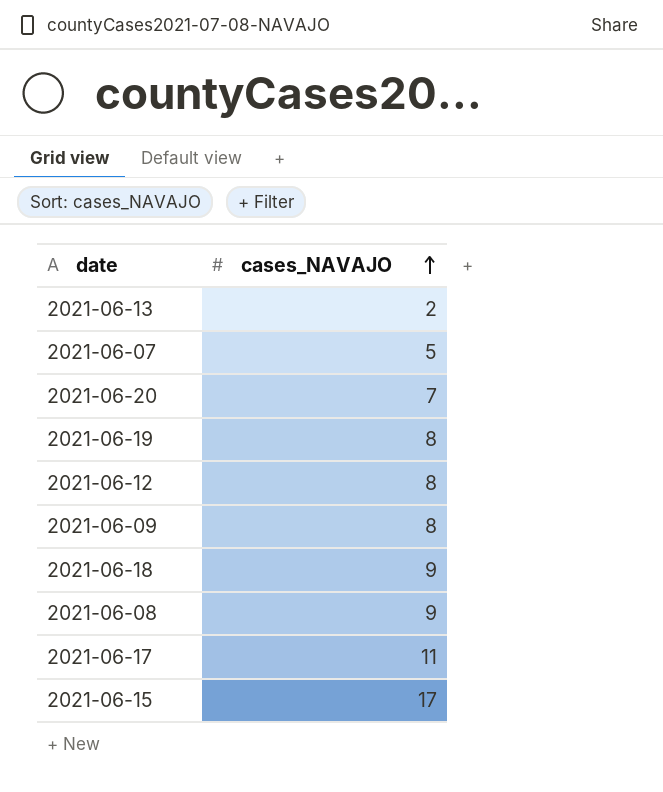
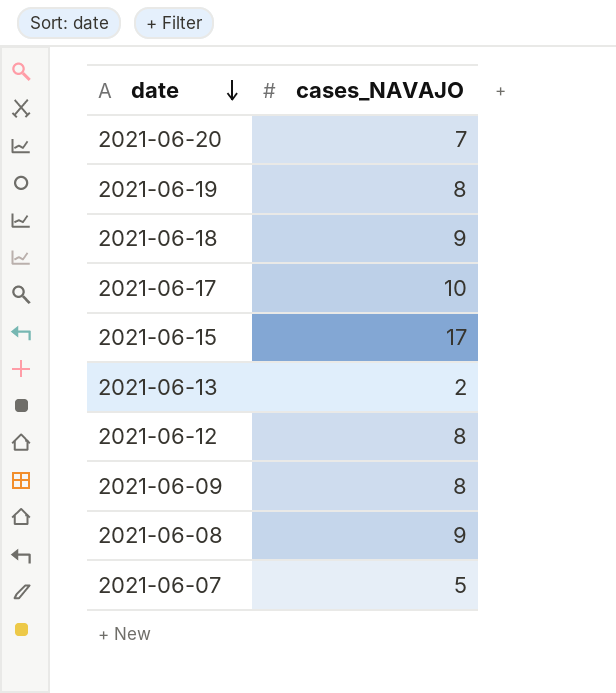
row order: cases_NAVAJO ascending -> date descending
2021-06-17 | cases_NAVAJO: 11 -> 10

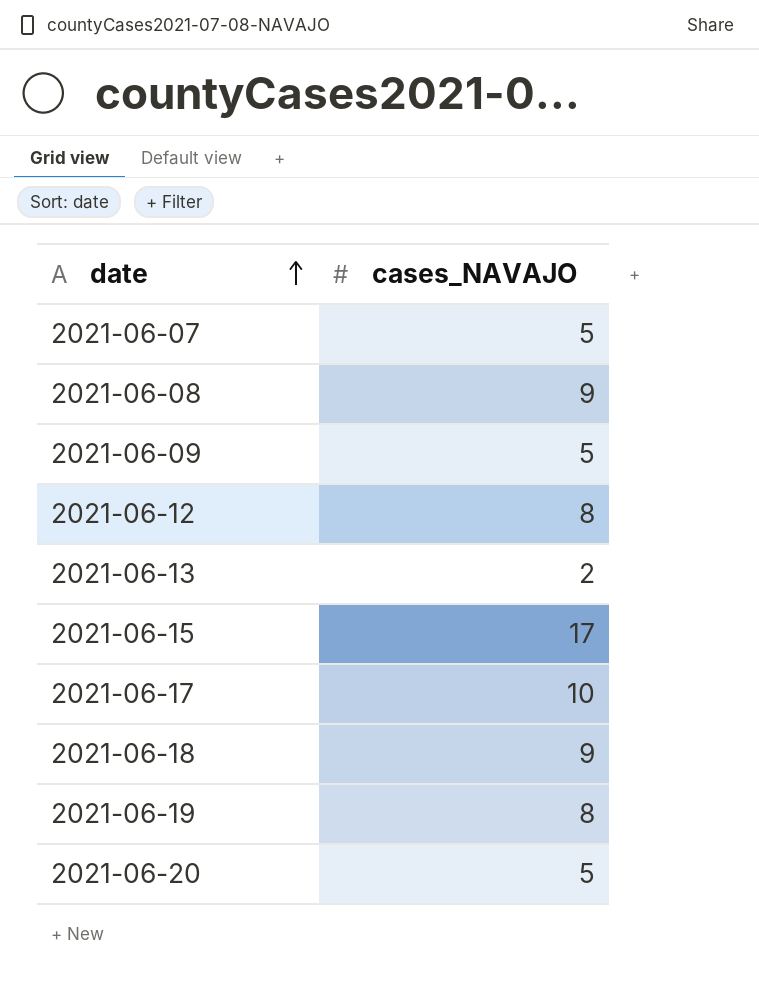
row order: date descending -> date ascending
2021-06-09 | cases_NAVAJO: 8 -> 5
2021-06-20 | cases_NAVAJO: 7 -> 5

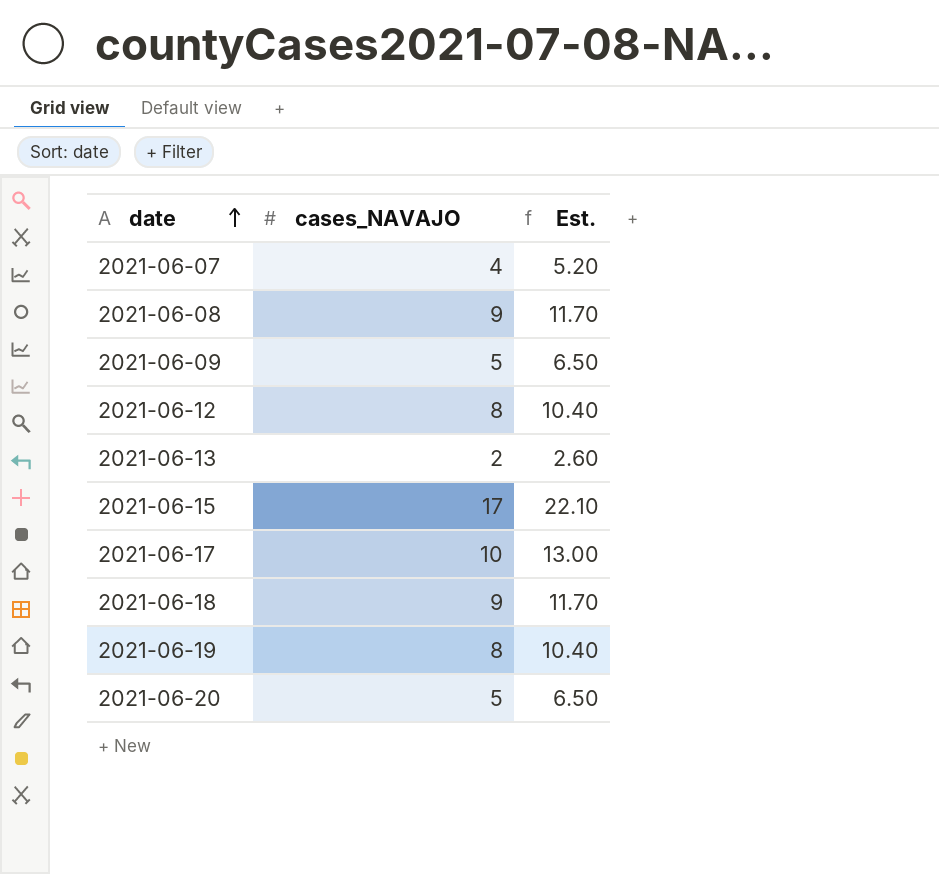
column Est. | formula: none -> [cases_NAVAJO] * 1.3
2021-06-07 | cases_NAVAJO: 5 -> 4

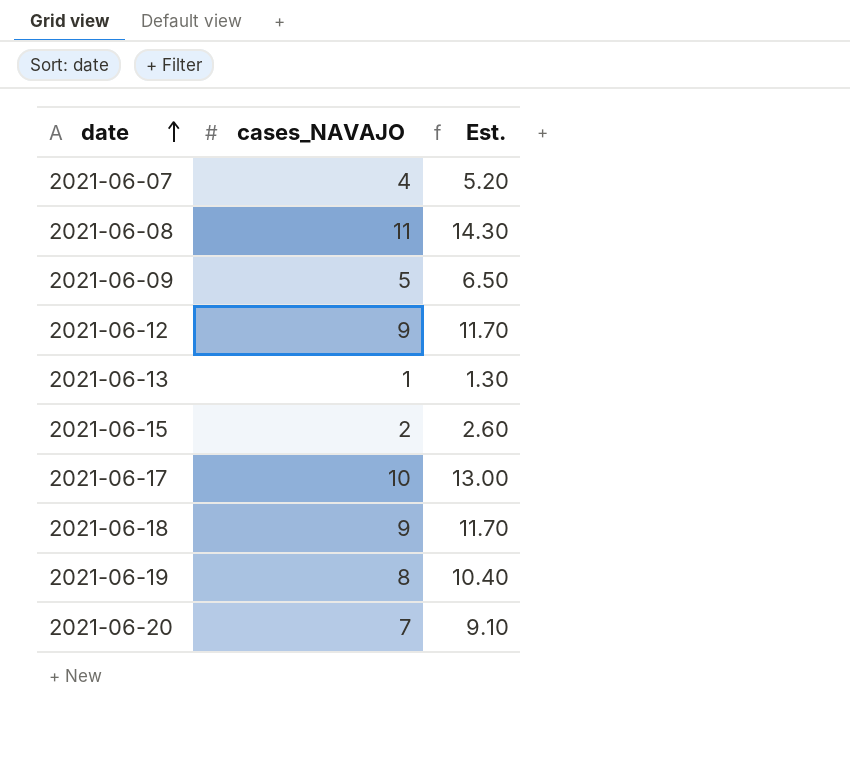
2021-06-08 | cases_NAVAJO: 9 -> 11
2021-06-08 | Est.: 11.70 -> 14.30
2021-06-12 | cases_NAVAJO: 8 -> 9
2021-06-12 | Est.: 10.40 -> 11.70
2021-06-13 | cases_NAVAJO: 2 -> 1
2021-06-13 | Est.: 2.60 -> 1.30
2021-06-15 | cases_NAVAJO: 17 -> 2
2021-06-15 | Est.: 22.10 -> 2.60
2021-06-20 | cases_NAVAJO: 5 -> 7
2021-06-20 | Est.: 6.50 -> 9.10

